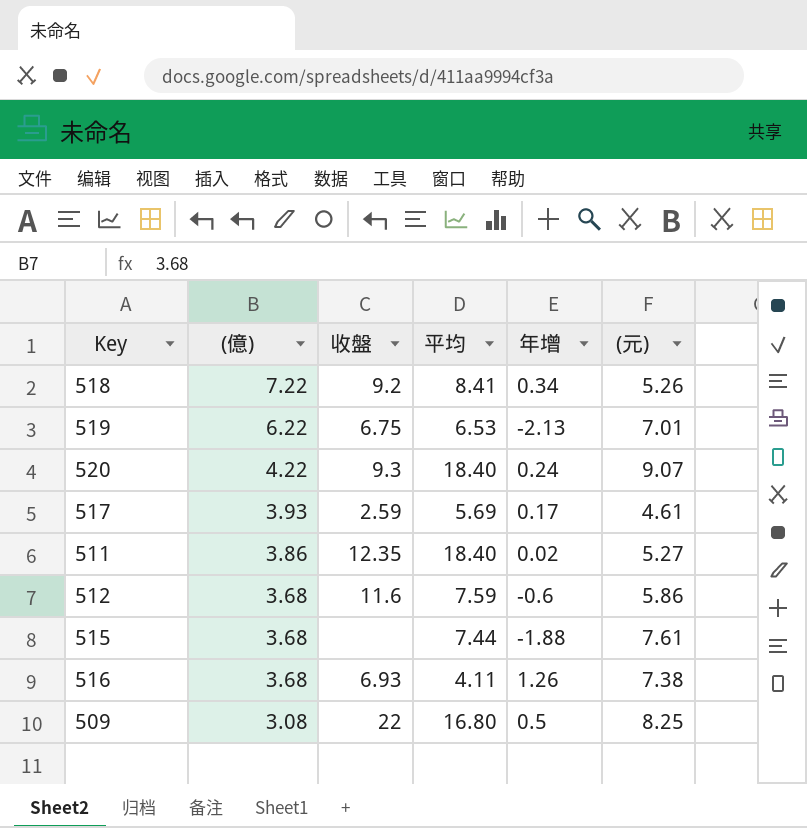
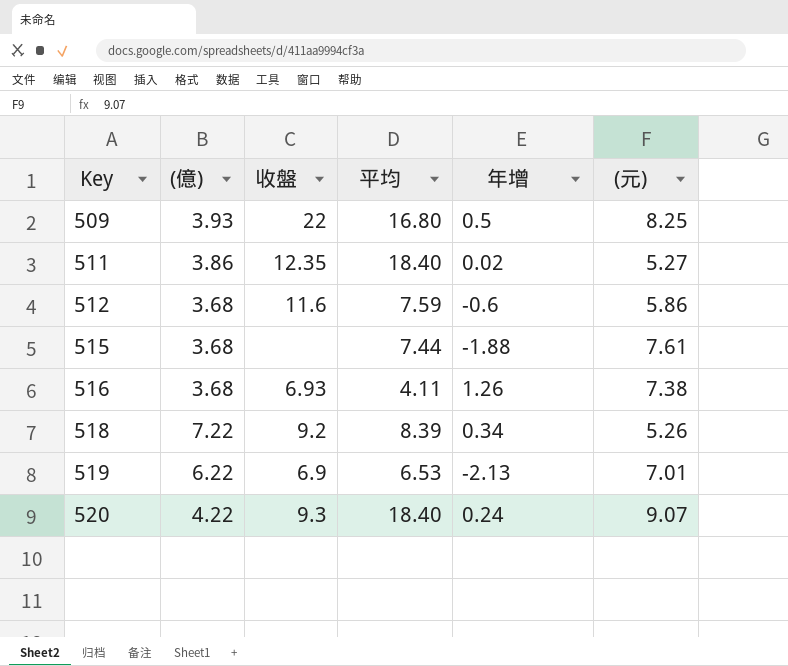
row order: (億) descending -> Key ascending
row 517: 3.93 | 2.59 | 5.69 | 0.17 | 4.61 -> none
509 | (億): 3.08 -> 3.93
518 | 平均: 8.41 -> 8.39
519 | 收盤: 6.75 -> 6.9

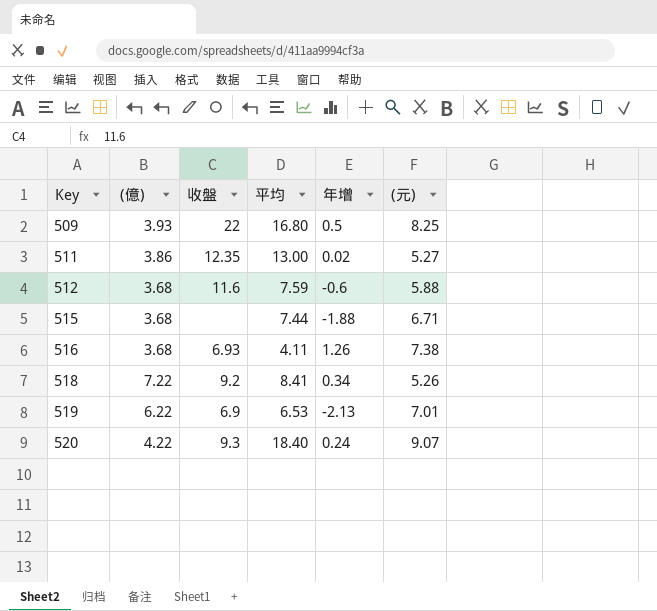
511 | 平均: 18.40 -> 13.00
512 | (元): 5.86 -> 5.88
515 | (元): 7.61 -> 6.71
518 | 平均: 8.39 -> 8.41

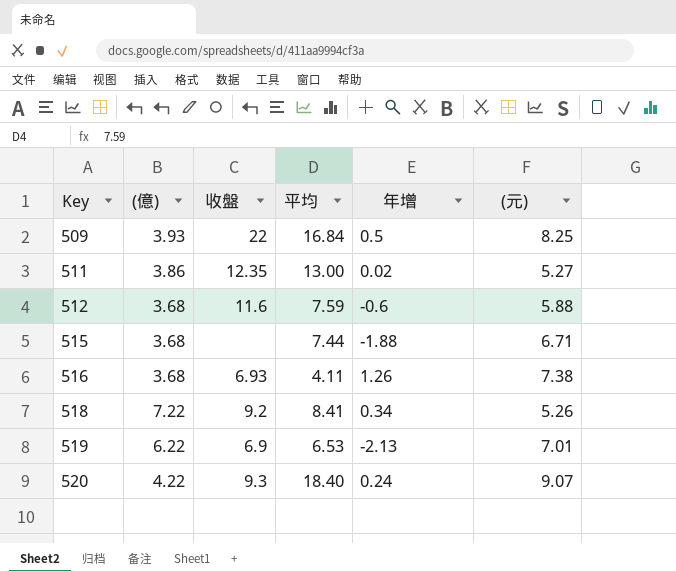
509 | 平均: 16.80 -> 16.84

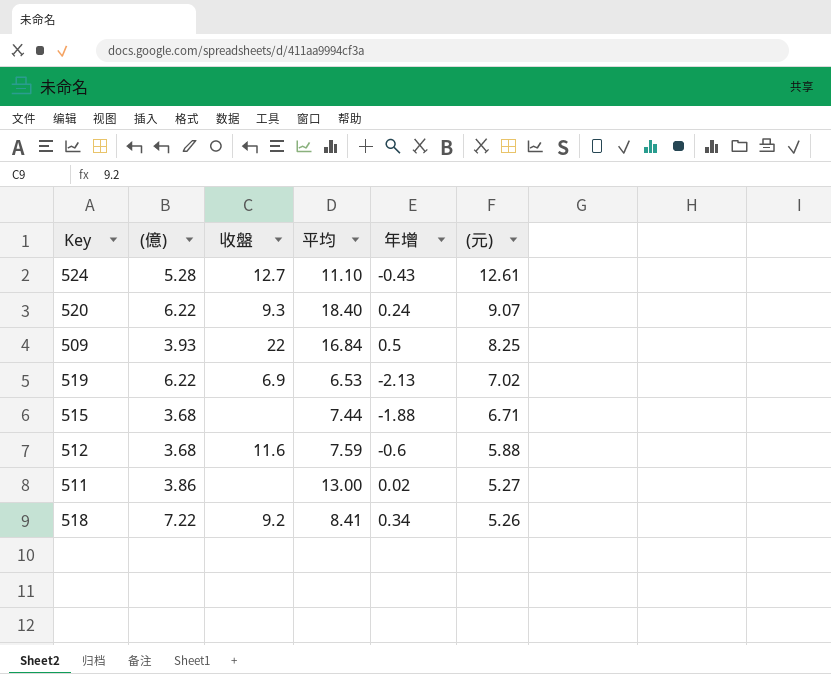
row order: Key ascending -> (元) descending
row 516: 3.68 | 6.93 | 4.11 | 1.26 | 7.38 -> none
row 524: none -> 5.28 | 12.7 | 11.10 | -0.43 | 12.61
520 | (億): 4.22 -> 6.22
519 | (元): 7.01 -> 7.02
511 | 收盤: 12.35 -> none

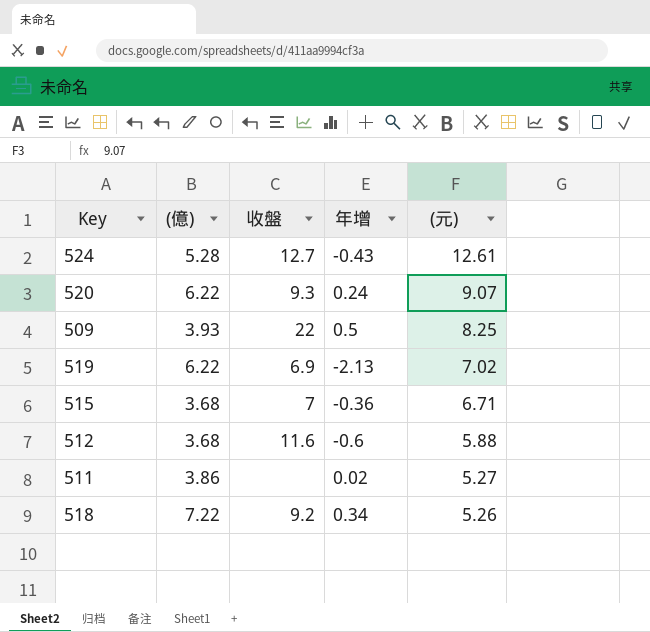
column 平均 | position: 4 -> none
515 | 收盤: none -> 7
515 | 年增: -1.88 -> -0.36

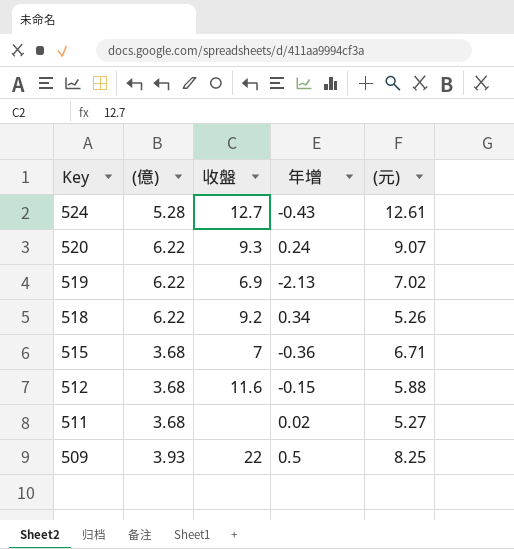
row order: (元) descending -> Key descending
518 | (億): 7.22 -> 6.22
512 | 年增: -0.6 -> -0.15
511 | (億): 3.86 -> 3.68

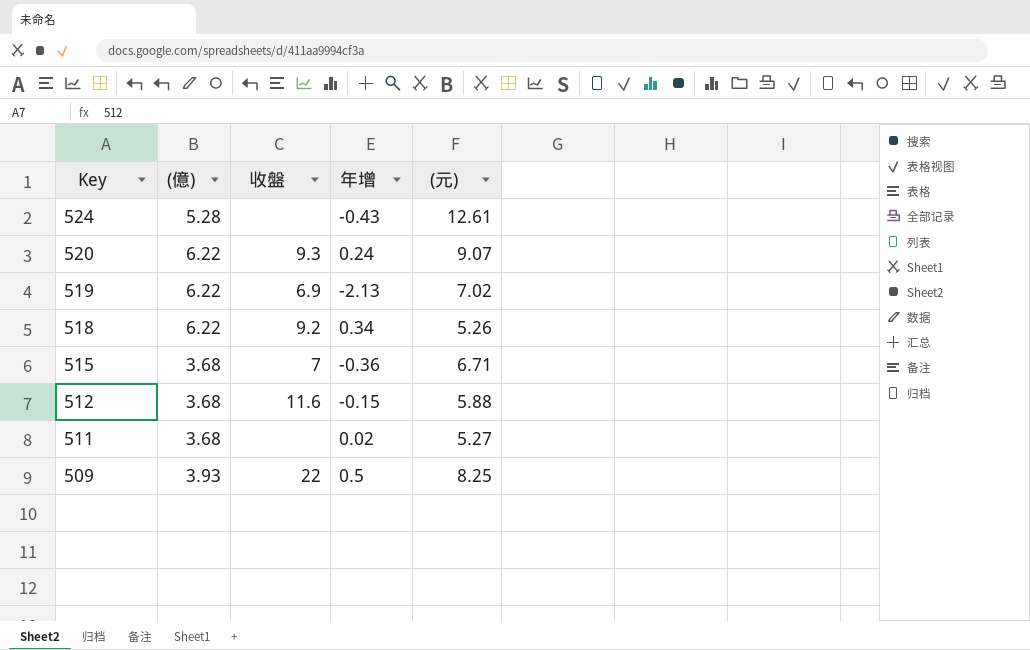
524 | 收盤: 12.7 -> none

